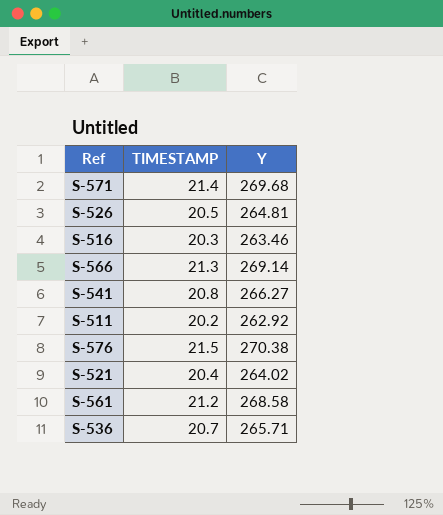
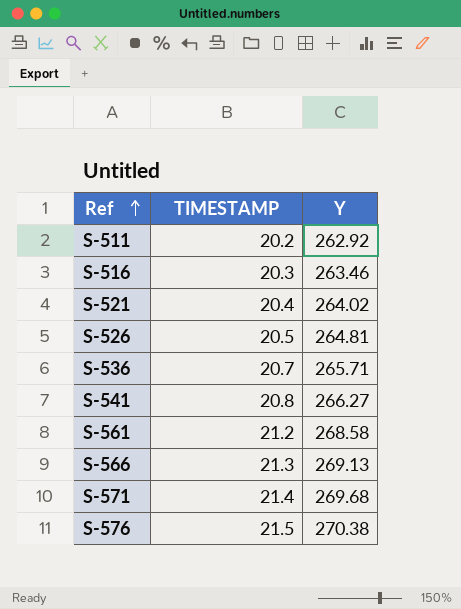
row order: none -> Ref ascending
S-566 | Y: 269.14 -> 269.13

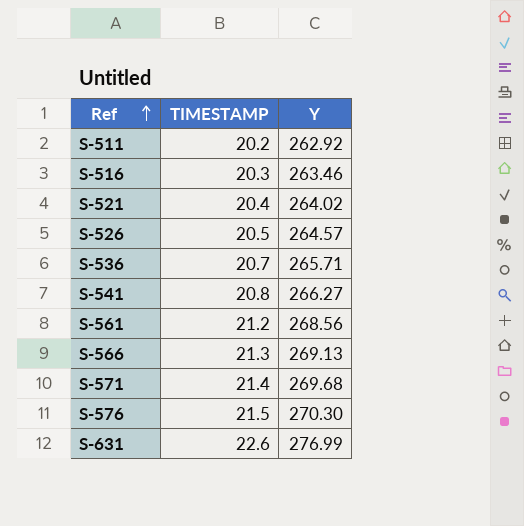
S-526 | Y: 264.81 -> 264.57
S-561 | Y: 268.58 -> 268.56
S-576 | Y: 270.38 -> 270.30
row S-631: none -> 22.6 | 276.99

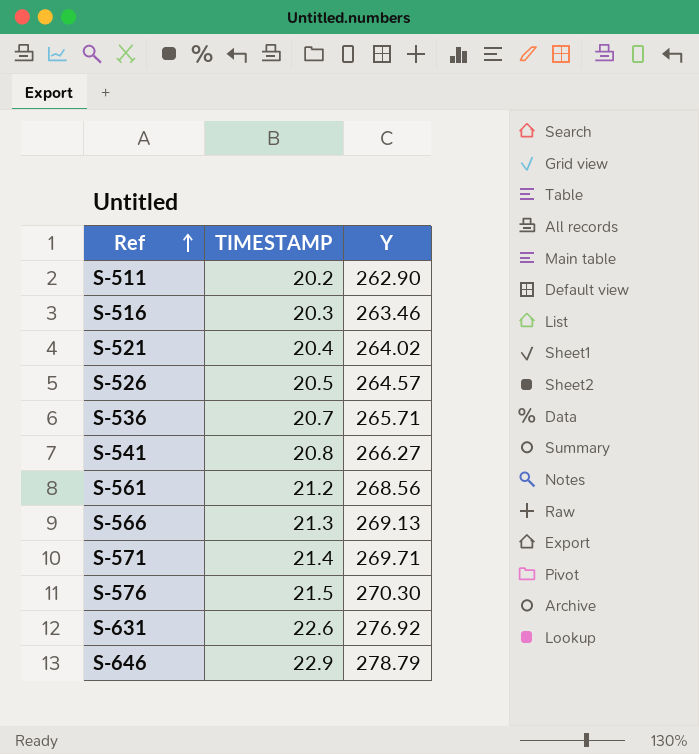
S-511 | Y: 262.92 -> 262.90
S-571 | Y: 269.68 -> 269.71
S-631 | Y: 276.99 -> 276.92
row S-646: none -> 22.9 | 278.79

